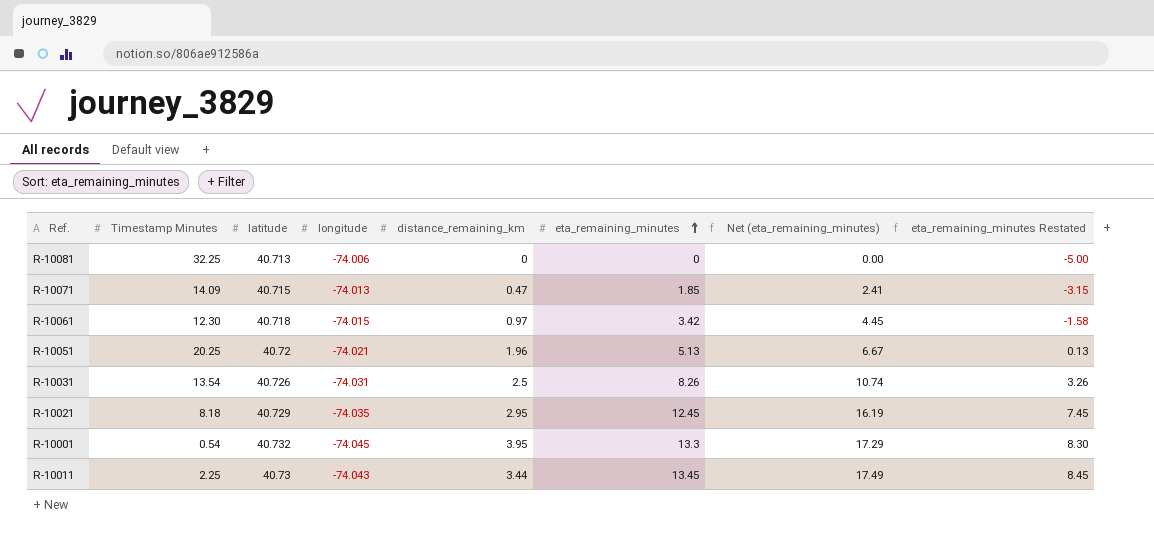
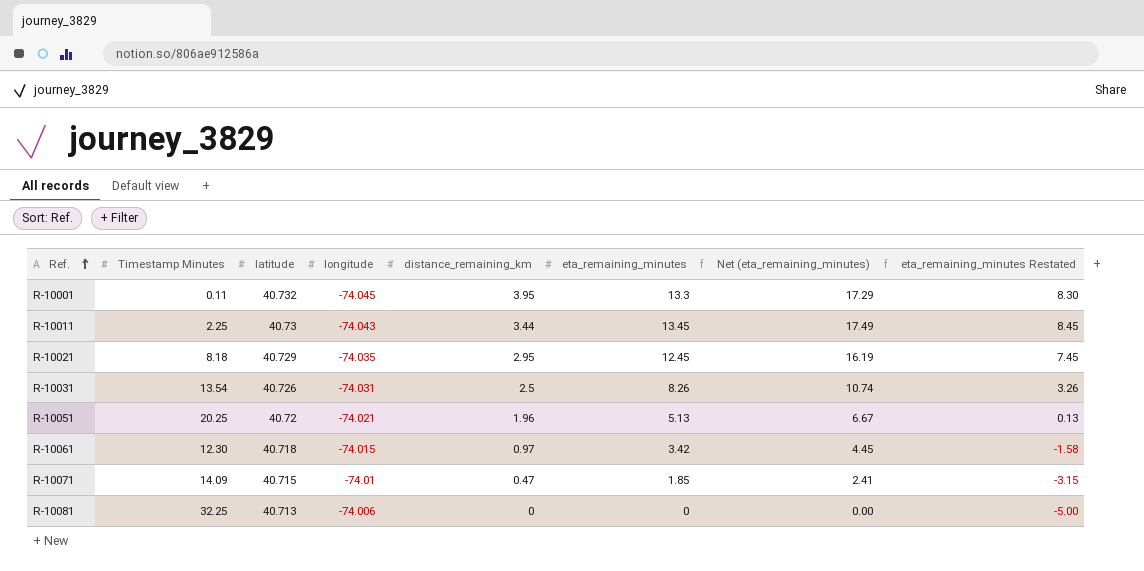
row order: eta_remaining_minutes ascending -> Ref. ascending
R-10001 | Timestamp Minutes: 0.54 -> 0.11
R-10071 | longitude: -74.013 -> -74.01

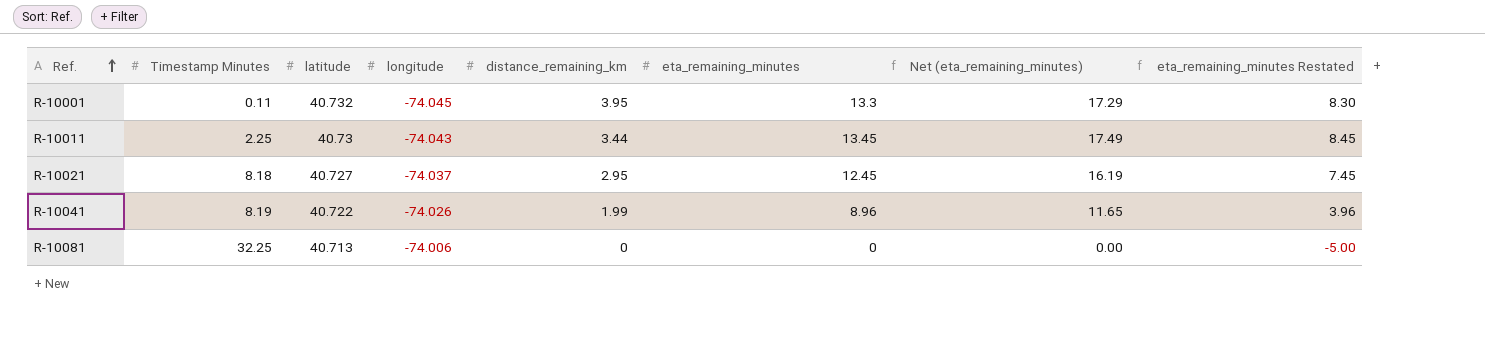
row R-10031: 13.54 | 40.726 | -74.031 | 2.5 | 8.26 | 10.74 | 3.26 -> none
row R-10051: 20.25 | 40.72 | -74.021 | 1.96 | 5.13 | 6.67 | 0.13 -> none
row R-10061: 12.30 | 40.718 | -74.015 | 0.97 | 3.42 | 4.45 | -1.58 -> none
row R-10071: 14.09 | 40.715 | -74.01 | 0.47 | 1.85 | 2.41 | -3.15 -> none
R-10021 | latitude: 40.729 -> 40.727
R-10021 | longitude: -74.035 -> -74.037
row R-10041: none -> 8.19 | 40.722 | -74.026 | 1.99 | 8.96 | 11.65 | 3.96

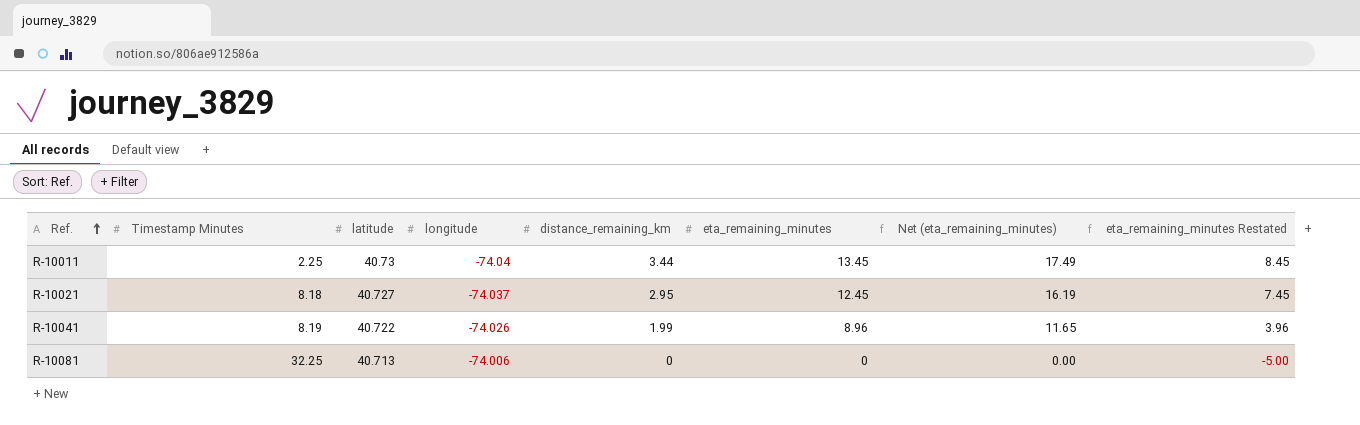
row R-10001: 0.11 | 40.732 | -74.045 | 3.95 | 13.3 | 17.29 | 8.30 -> none
R-10011 | longitude: -74.043 -> -74.04

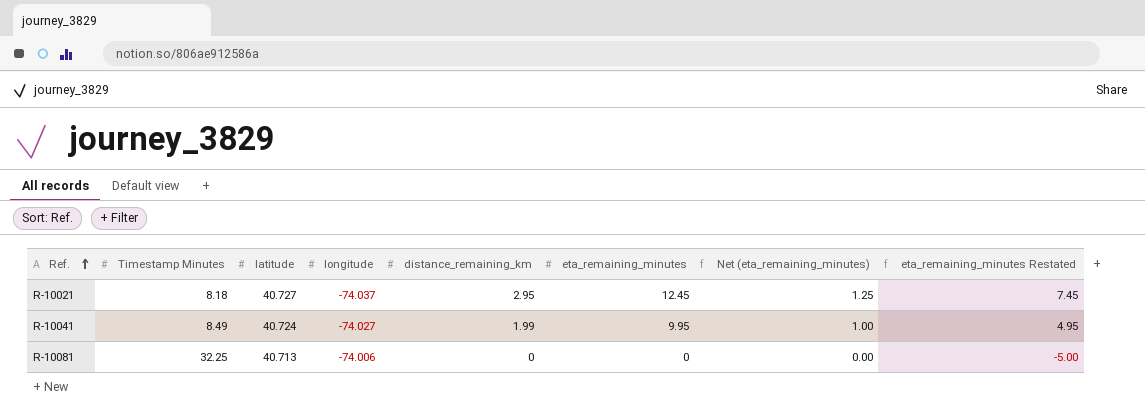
column Net (eta_remaining_minutes) | formula: [eta_remaining_minutes] * 1.3 -> [eta_remaining_minutes] * 0.1
row R-10011: 2.25 | 40.73 | -74.04 | 3.44 | 13.45 | 17.49 | 8.45 -> none
R-10041 | Timestamp Minutes: 8.19 -> 8.49
R-10041 | latitude: 40.722 -> 40.724
R-10041 | longitude: -74.026 -> -74.027
R-10041 | eta_remaining_minutes: 8.96 -> 9.95
R-10041 | eta_remaining_minutes Restated: 3.96 -> 4.95

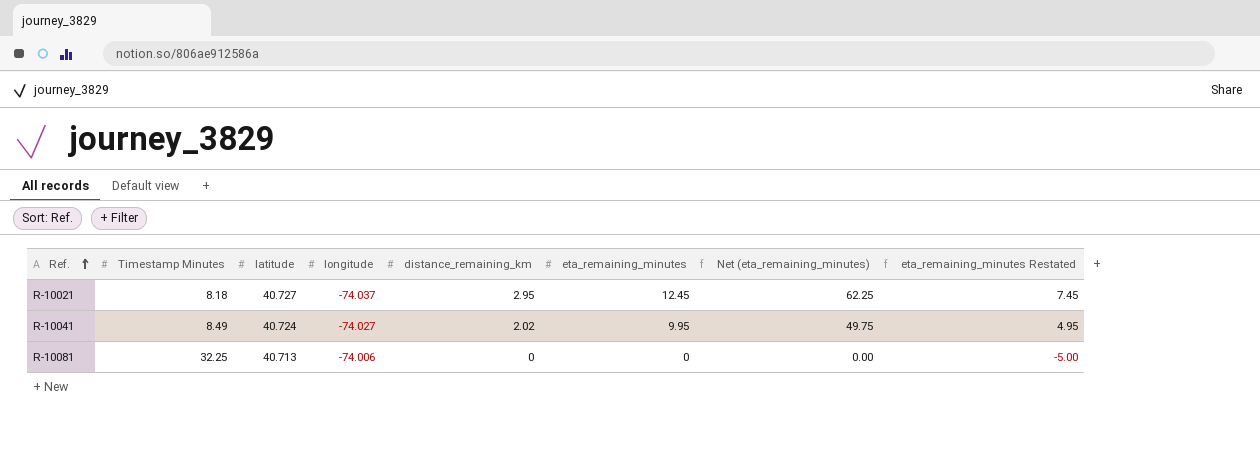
column Net (eta_remaining_minutes) | formula: [eta_remaining_minutes] * 0.1 -> [eta_remaining_minutes] * 5
R-10041 | distance_remaining_km: 1.99 -> 2.02

